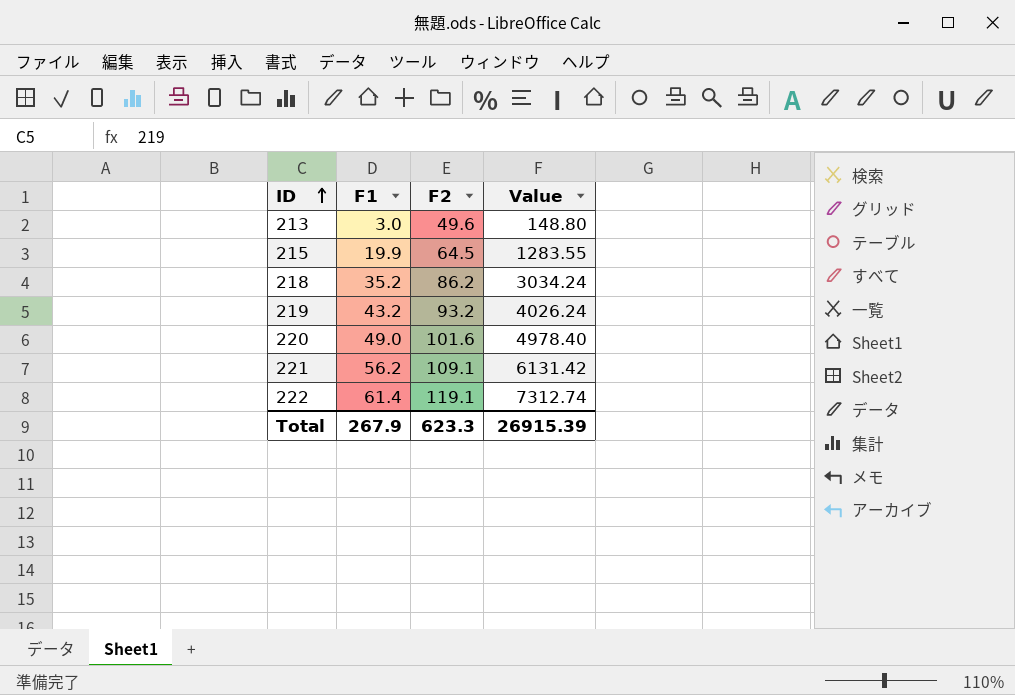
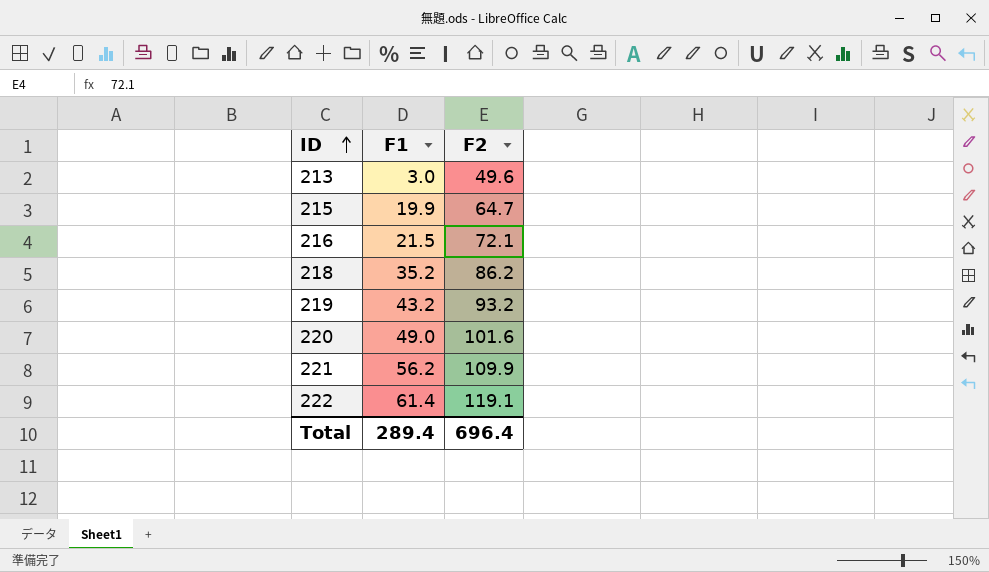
column Value | formula: [F1] * [F2] -> none
215 | F2: 64.5 -> 64.7
row 216: none -> 21.5 | 72.1
221 | F2: 109.1 -> 109.9
Total | F1: 267.9 -> 289.4
Total | F2: 623.3 -> 696.4

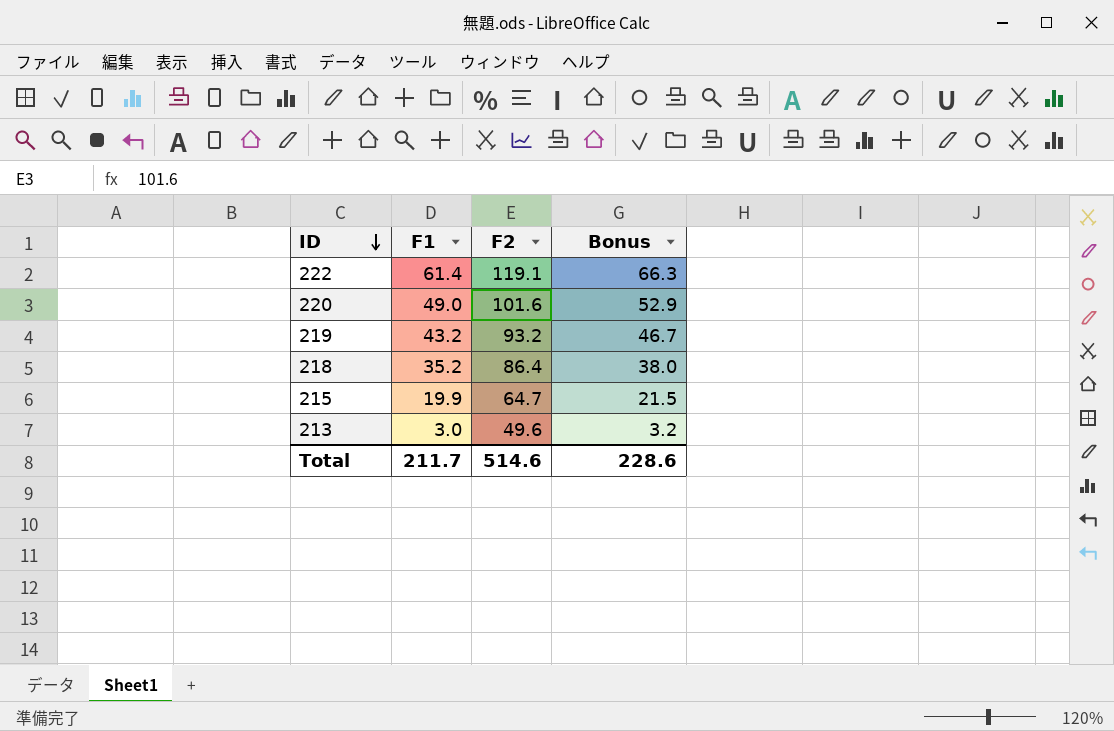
row order: ID ascending -> ID descending
column Bonus | formula: none -> [F1] * 1.08
row 216: 21.5 | 72.1 -> none
row 221: 56.2 | 109.9 -> none
218 | F2: 86.2 -> 86.4
Total | F1: 289.4 -> 211.7
Total | F2: 696.4 -> 514.6

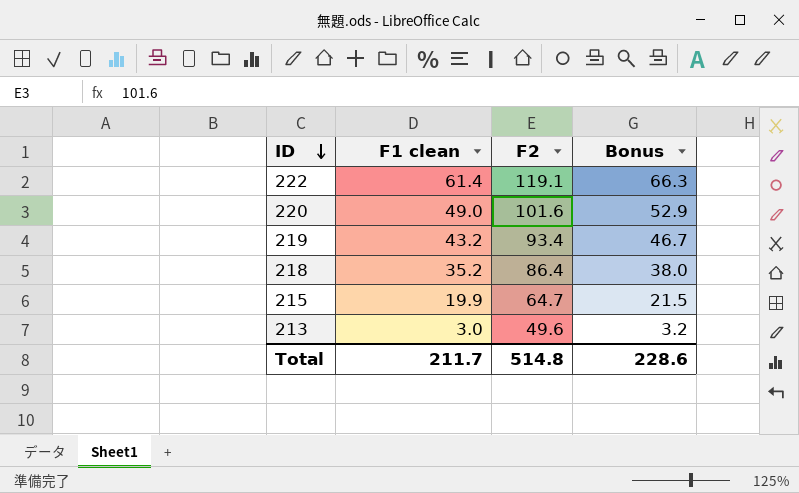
column name: F1 -> F1 clean
219 | F2: 93.2 -> 93.4
Total | F2: 514.6 -> 514.8

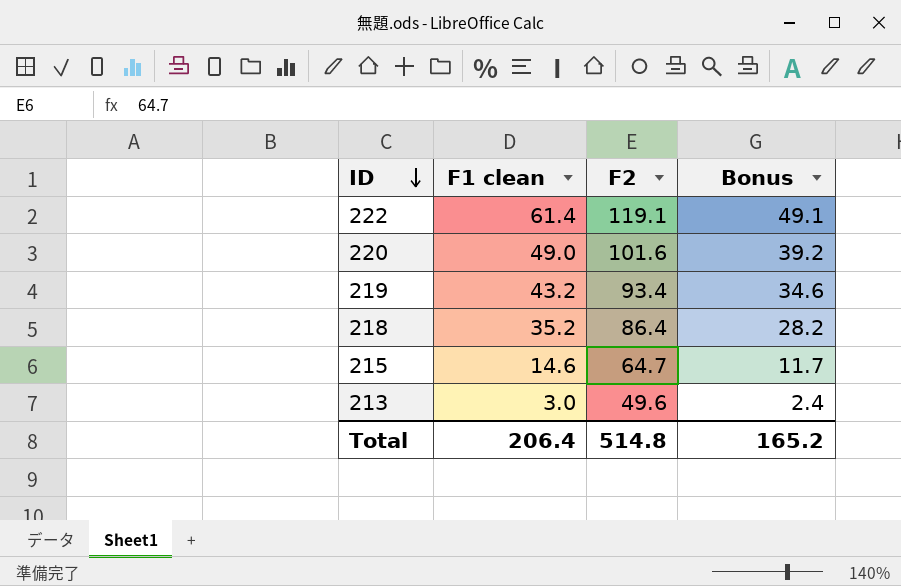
column Bonus | formula: [F1 clean] * 1.08 -> [F1 clean] * 0.8
215 | F1 clean: 19.9 -> 14.6
Total | F1 clean: 211.7 -> 206.4
Total | Bonus: 228.6 -> 165.2

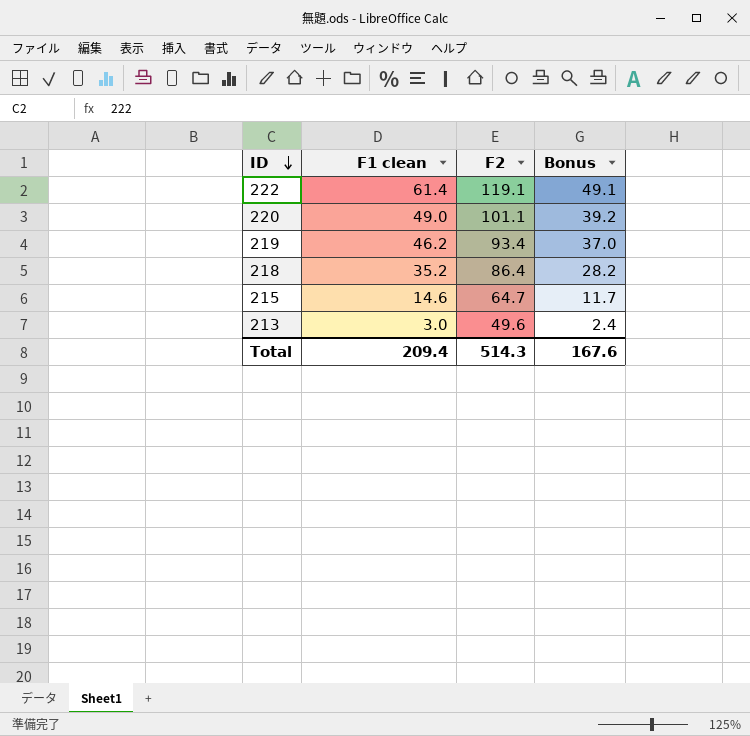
220 | F2: 101.6 -> 101.1
219 | F1 clean: 43.2 -> 46.2
219 | Bonus: 34.6 -> 37.0
Total | F1 clean: 206.4 -> 209.4
Total | F2: 514.8 -> 514.3
Total | Bonus: 165.2 -> 167.6

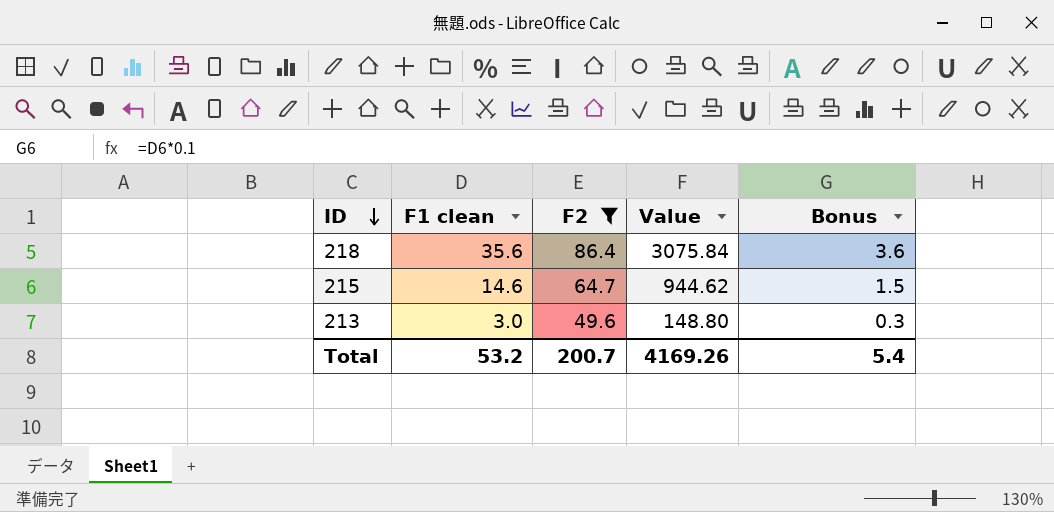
filter: none -> F2 <= 86.4
column Value | formula: none -> [F1 clean] * [F2]
column Bonus | formula: [F1 clean] * 0.8 -> [F1 clean] * 0.1
218 | F1 clean: 35.2 -> 35.6
Total | F1 clean: 209.4 -> 53.2
Total | F2: 514.3 -> 200.7
Total | Bonus: 167.6 -> 5.4

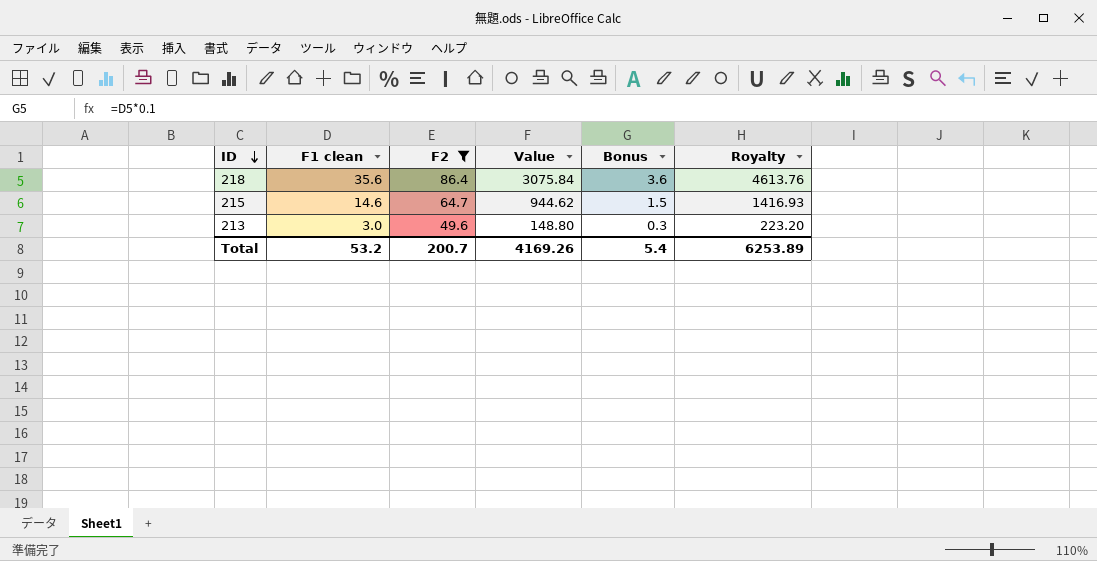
column Royalty | formula: none -> [Value] * 1.5

